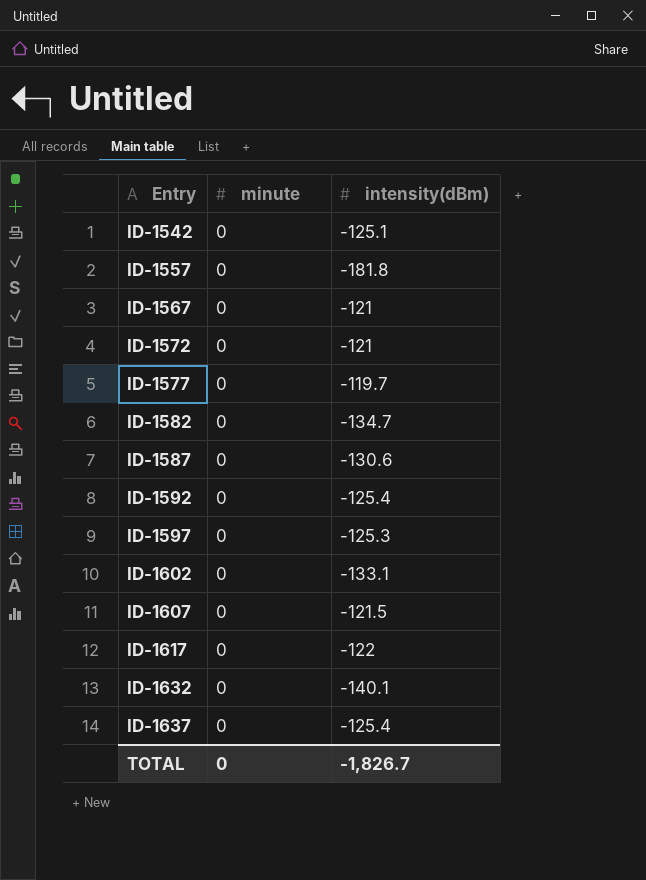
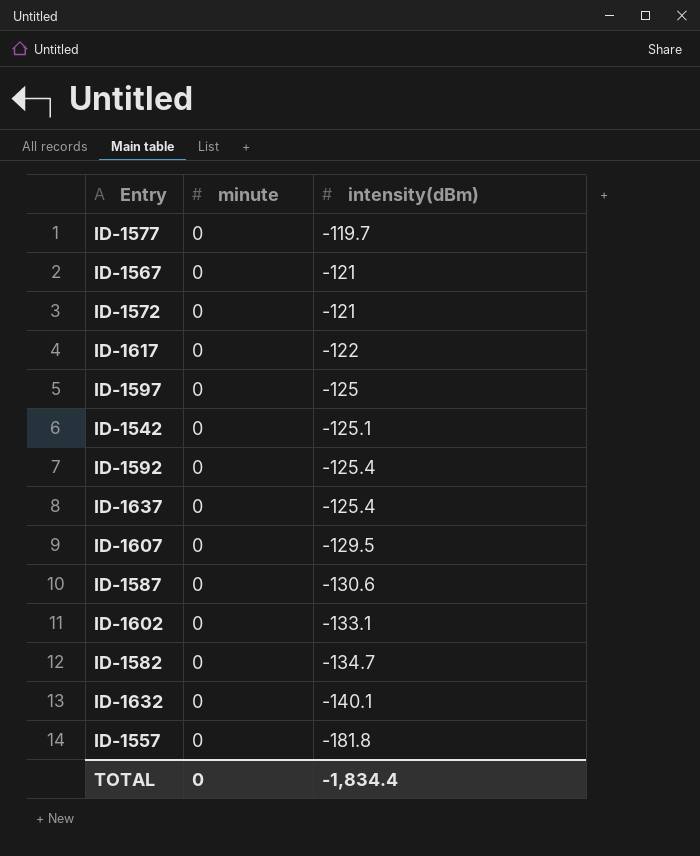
row order: Entry ascending -> intensity(dBm) descending
ID-1597 | intensity(dBm): -125.3 -> -125
ID-1607 | intensity(dBm): -121.5 -> -129.5
TOTAL | intensity(dBm): -1,826.7 -> -1,834.4

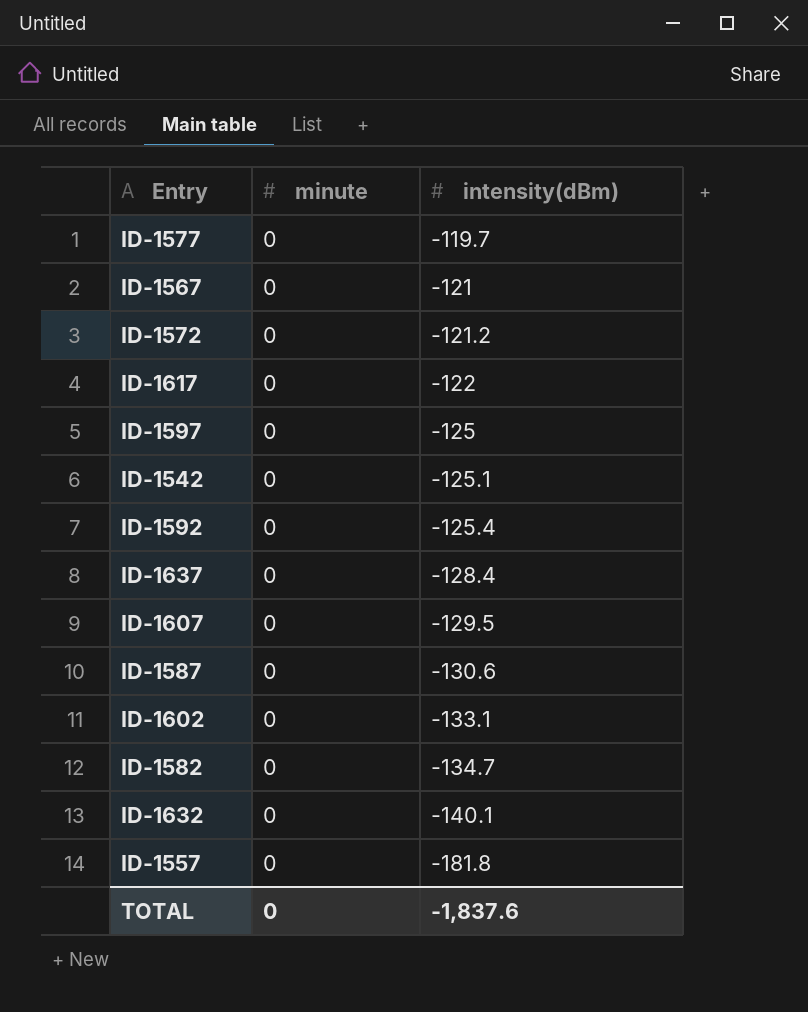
ID-1572 | intensity(dBm): -121 -> -121.2
ID-1637 | intensity(dBm): -125.4 -> -128.4
TOTAL | intensity(dBm): -1,834.4 -> -1,837.6

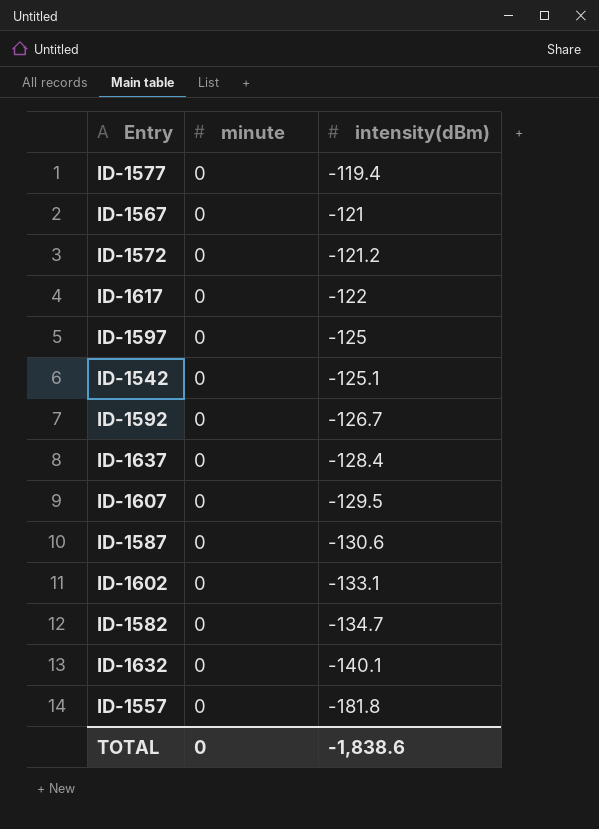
ID-1577 | intensity(dBm): -119.7 -> -119.4
ID-1592 | intensity(dBm): -125.4 -> -126.7
TOTAL | intensity(dBm): -1,837.6 -> -1,838.6

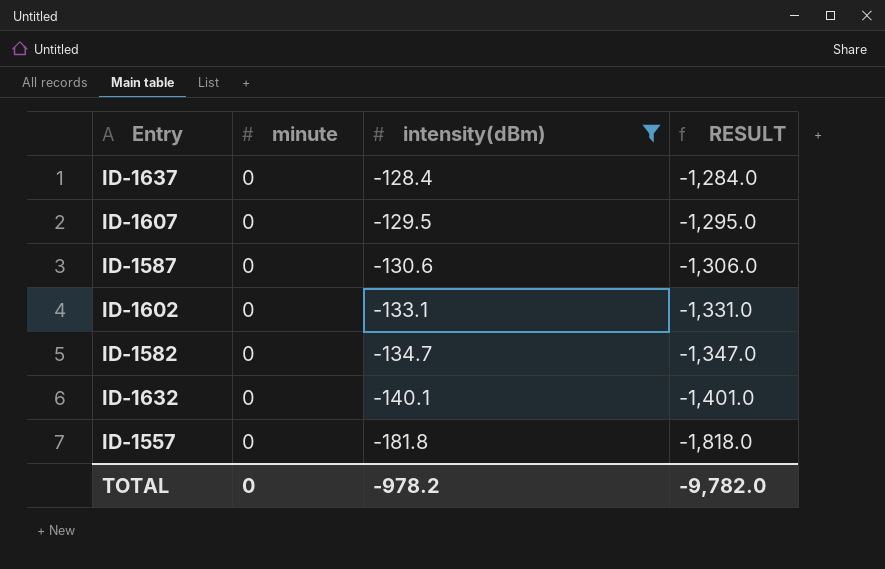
filter: none -> intensity(dBm) <= -128.4
column RESULT | formula: none -> [intensity(dBm)] * 10
TOTAL | intensity(dBm): -1,838.6 -> -978.2

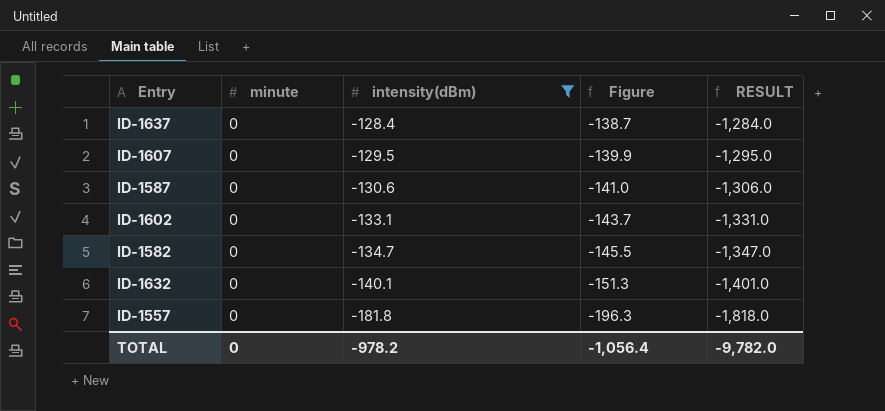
column Figure | formula: none -> [intensity(dBm)] * 1.08

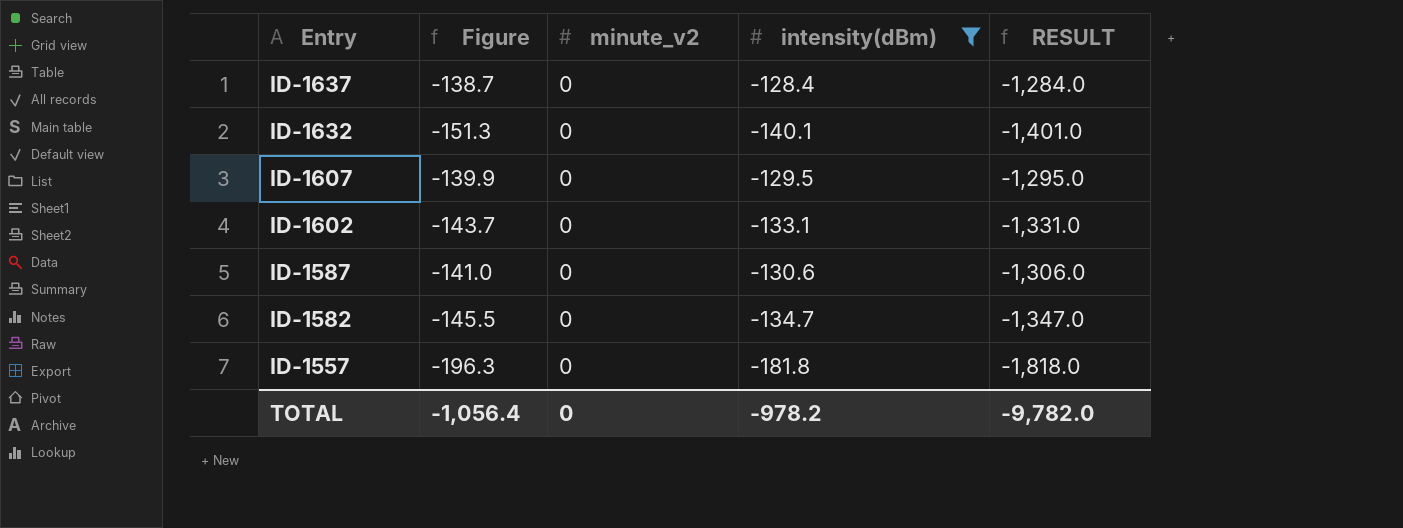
row order: intensity(dBm) descending -> Entry descending
column Figure | position: 4 -> 2
column name: minute -> minute_v2

